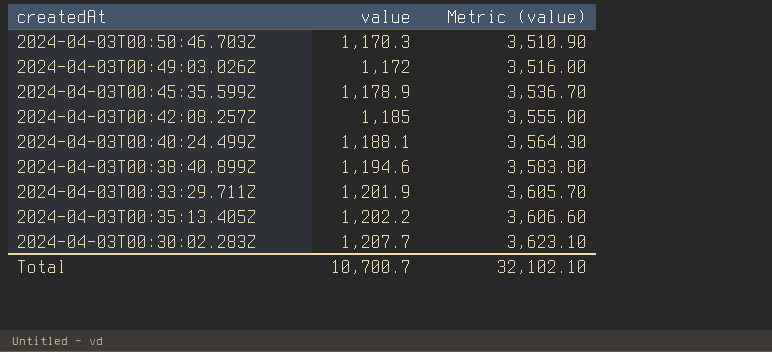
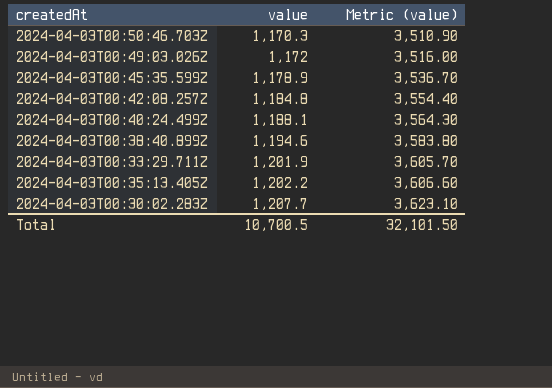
2024-04-03T00:42:08.257Z | value: 1,185 -> 1,184.8
2024-04-03T00:42:08.257Z | Metric (value): 3,555.00 -> 3,554.40
Total | value: 10,700.7 -> 10,700.5
Total | Metric (value): 32,102.10 -> 32,101.50

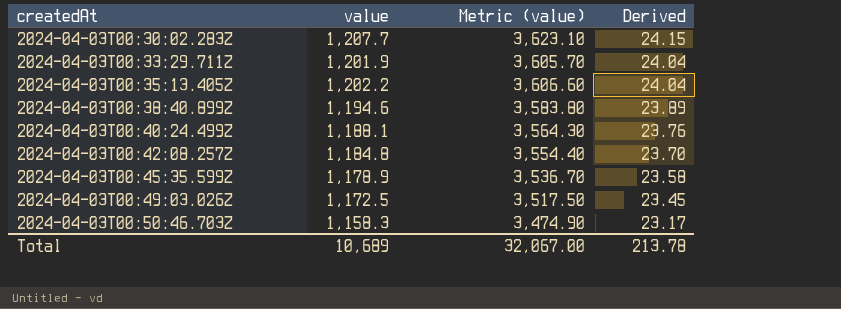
row order: value ascending -> createdAt ascending
column Derived | formula: none -> [value] * 0.02
2024-04-03T00:49:03.026Z | value: 1,172 -> 1,172.5
2024-04-03T00:49:03.026Z | Metric (value): 3,516.00 -> 3,517.50
2024-04-03T00:50:46.703Z | value: 1,170.3 -> 1,158.3
2024-04-03T00:50:46.703Z | Metric (value): 3,510.90 -> 3,474.90
Total | value: 10,700.5 -> 10,689
Total | Metric (value): 32,101.50 -> 32,067.00

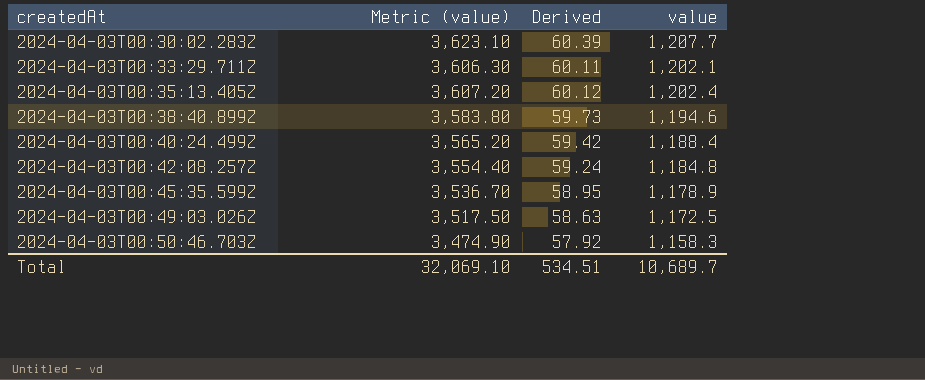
column Derived | formula: [value] * 0.02 -> [value] * 0.05
column value | position: 2 -> 4
2024-04-03T00:33:29.711Z | Metric (value): 3,605.70 -> 3,606.30
2024-04-03T00:33:29.711Z | value: 1,201.9 -> 1,202.1
2024-04-03T00:35:13.405Z | Metric (value): 3,606.60 -> 3,607.20
2024-04-03T00:35:13.405Z | value: 1,202.2 -> 1,202.4
2024-04-03T00:40:24.499Z | Metric (value): 3,564.30 -> 3,565.20
2024-04-03T00:40:24.499Z | value: 1,188.1 -> 1,188.4
Total | Metric (value): 32,067.00 -> 32,069.10
Total | Derived: 213.78 -> 534.51
Total | value: 10,689 -> 10,689.7

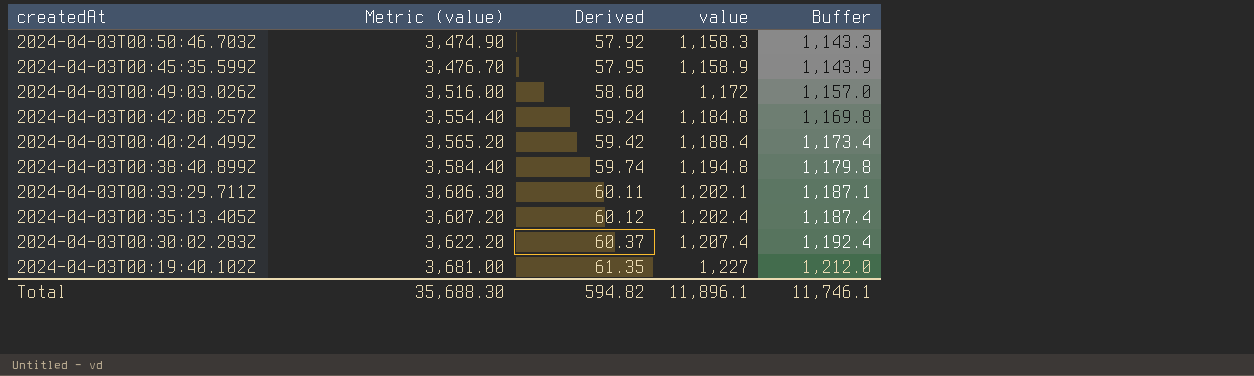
row order: createdAt ascending -> Metric (value) ascending
column Buffer | formula: none -> [value] - 15
2024-04-03T00:45:35.599Z | Metric (value): 3,536.70 -> 3,476.70
2024-04-03T00:45:35.599Z | Derived: 58.95 -> 57.95
2024-04-03T00:45:35.599Z | value: 1,178.9 -> 1,158.9
2024-04-03T00:49:03.026Z | Metric (value): 3,517.50 -> 3,516.00
2024-04-03T00:49:03.026Z | Derived: 58.63 -> 58.60
2024-04-03T00:49:03.026Z | value: 1,172.5 -> 1,172
2024-04-03T00:38:40.899Z | Metric (value): 3,583.80 -> 3,584.40
2024-04-03T00:38:40.899Z | Derived: 59.73 -> 59.74
2024-04-03T00:38:40.899Z | value: 1,194.6 -> 1,194.8
2024-04-03T00:30:02.283Z | Metric (value): 3,623.10 -> 3,622.20
2024-04-03T00:30:02.283Z | Derived: 60.39 -> 60.37
2024-04-03T00:30:02.283Z | value: 1,207.7 -> 1,207.4
row 2024-04-03T00:19:40.102Z: none -> 3,681.00 | 61.35 | 1,227 | 1,212.0
Total | Metric (value): 32,069.10 -> 35,688.30
Total | Derived: 534.51 -> 594.82
Total | value: 10,689.7 -> 11,896.1

